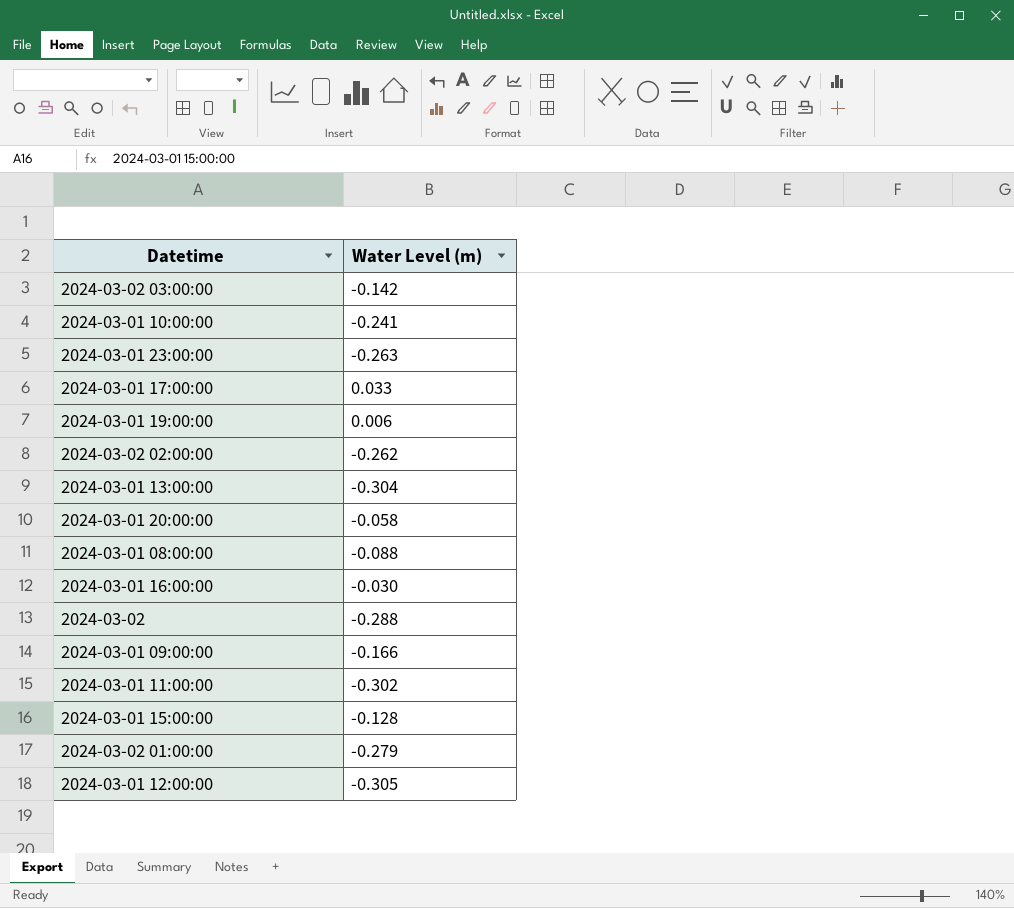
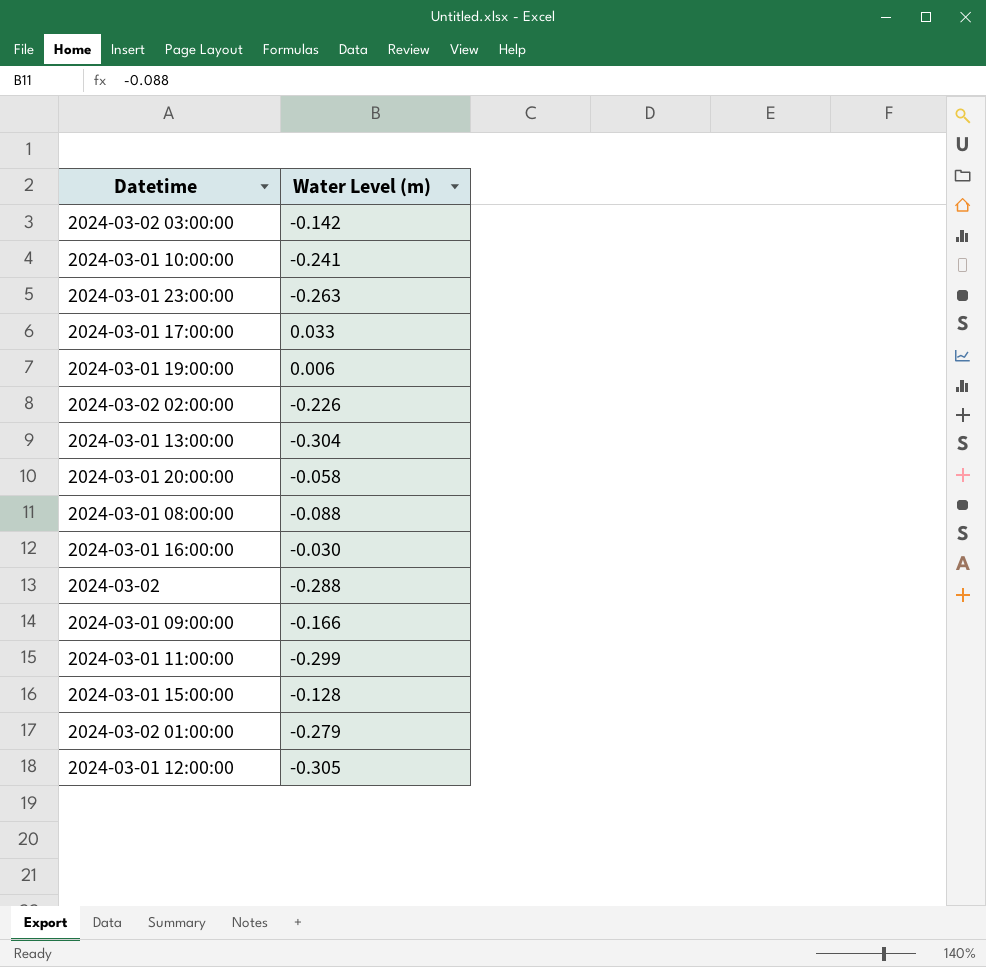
2024-03-02 02:00:00 | Water Level (m): -0.262 -> -0.226
2024-03-01 11:00:00 | Water Level (m): -0.302 -> -0.299

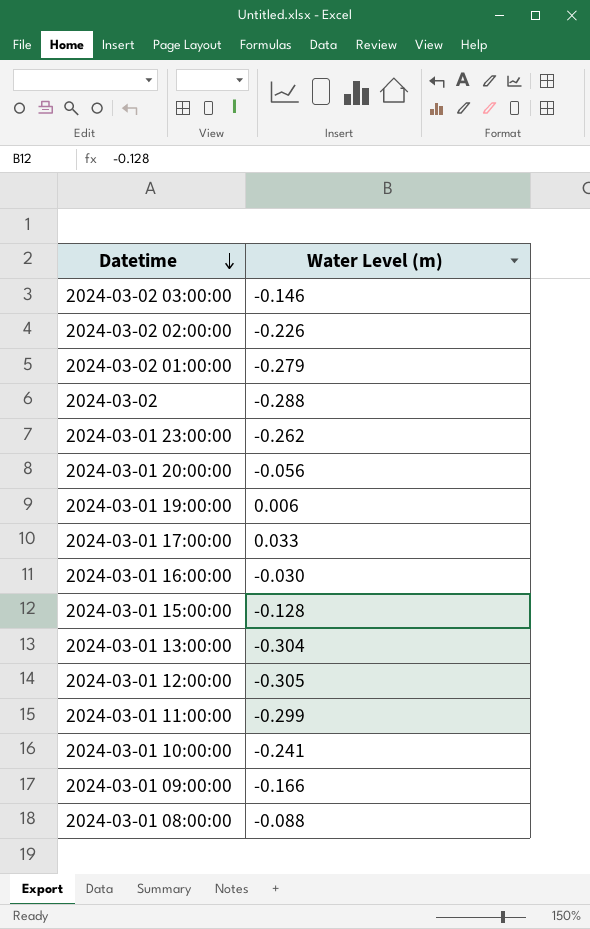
row order: none -> Datetime descending
2024-03-02 03:00:00 | Water Level (m): -0.142 -> -0.146
2024-03-01 23:00:00 | Water Level (m): -0.263 -> -0.262
2024-03-01 20:00:00 | Water Level (m): -0.058 -> -0.056

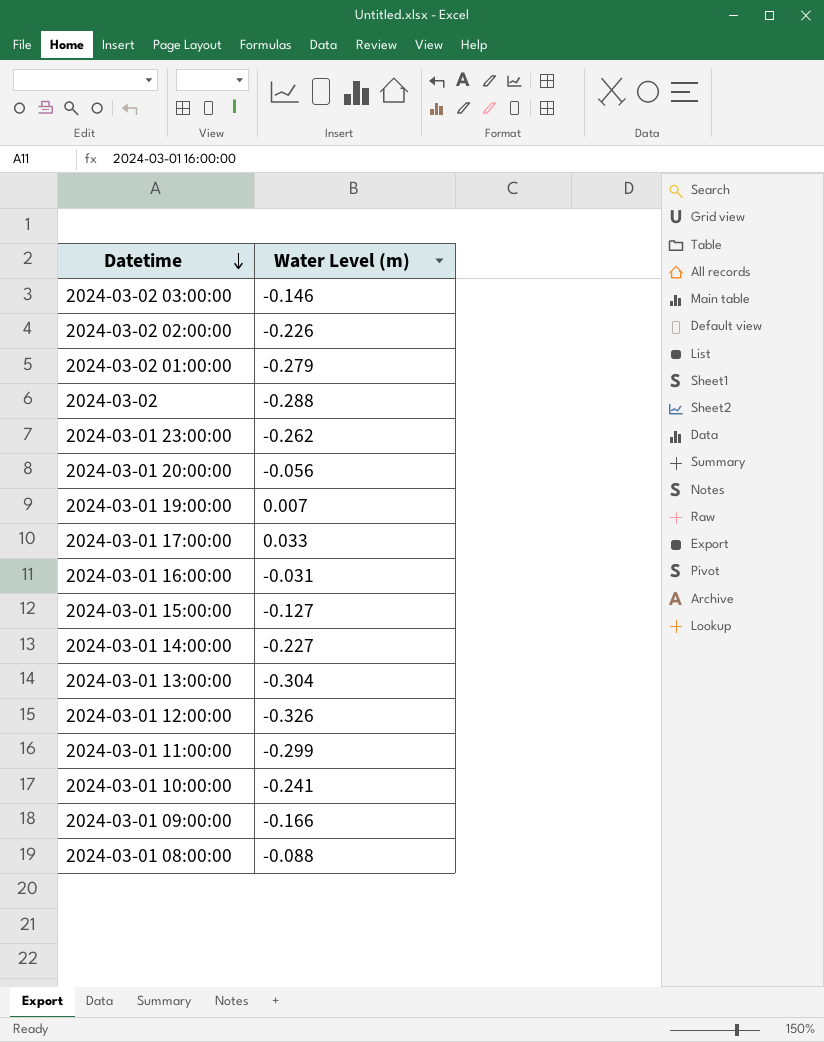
2024-03-01 19:00:00 | Water Level (m): 0.006 -> 0.007
2024-03-01 16:00:00 | Water Level (m): -0.030 -> -0.031
2024-03-01 15:00:00 | Water Level (m): -0.128 -> -0.127
row 2024-03-01 14:00:00: none -> -0.227
2024-03-01 12:00:00 | Water Level (m): -0.305 -> -0.326

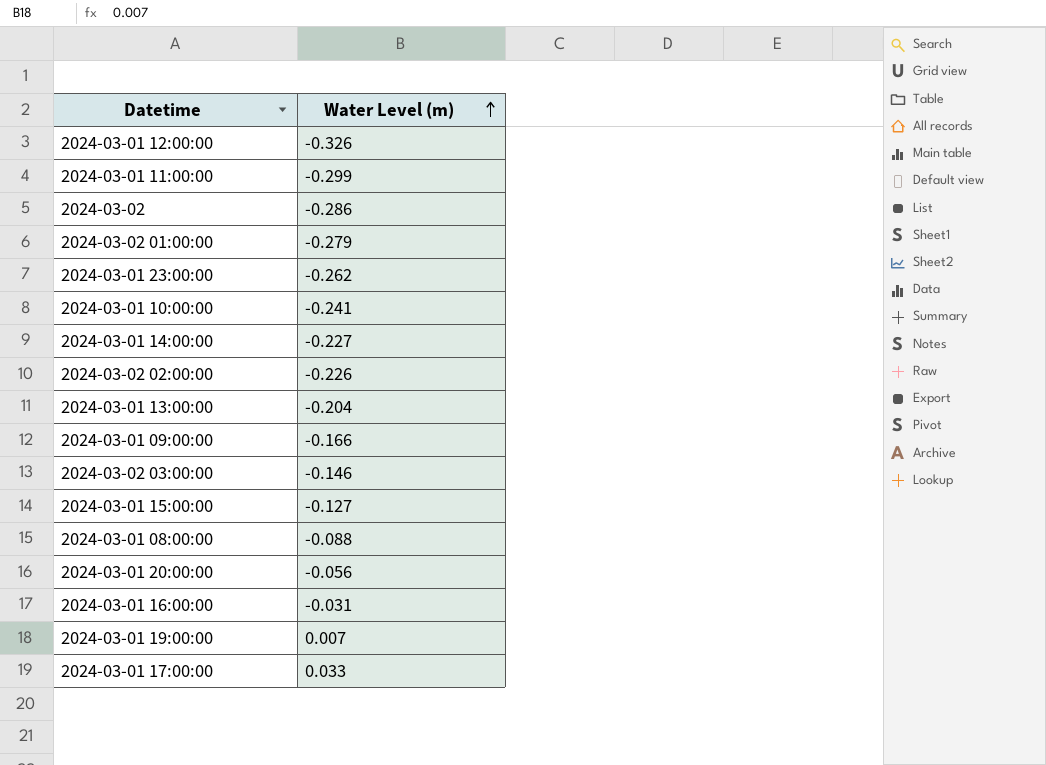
row order: Datetime descending -> Water Level (m) ascending
2024-03-02 | Water Level (m): -0.288 -> -0.286
2024-03-01 13:00:00 | Water Level (m): -0.304 -> -0.204

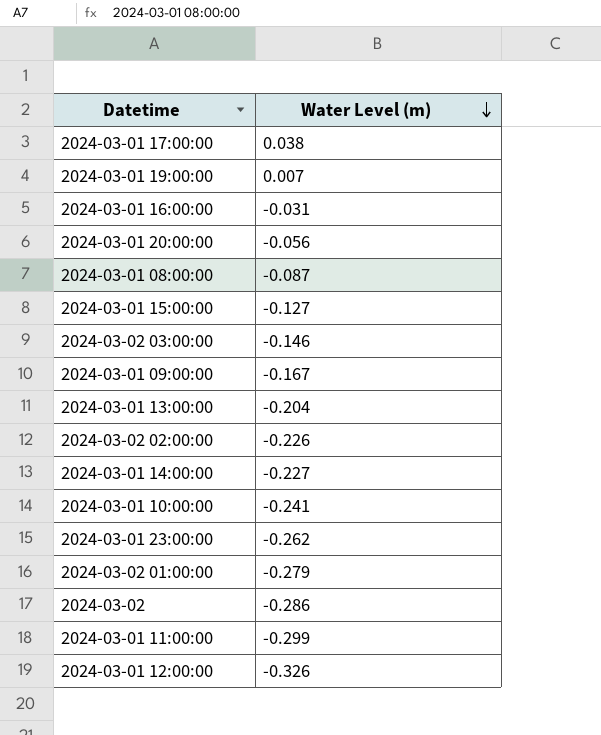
row order: Water Level (m) ascending -> Water Level (m) descending
2024-03-01 17:00:00 | Water Level (m): 0.033 -> 0.038
2024-03-01 08:00:00 | Water Level (m): -0.088 -> -0.087
2024-03-01 09:00:00 | Water Level (m): -0.166 -> -0.167

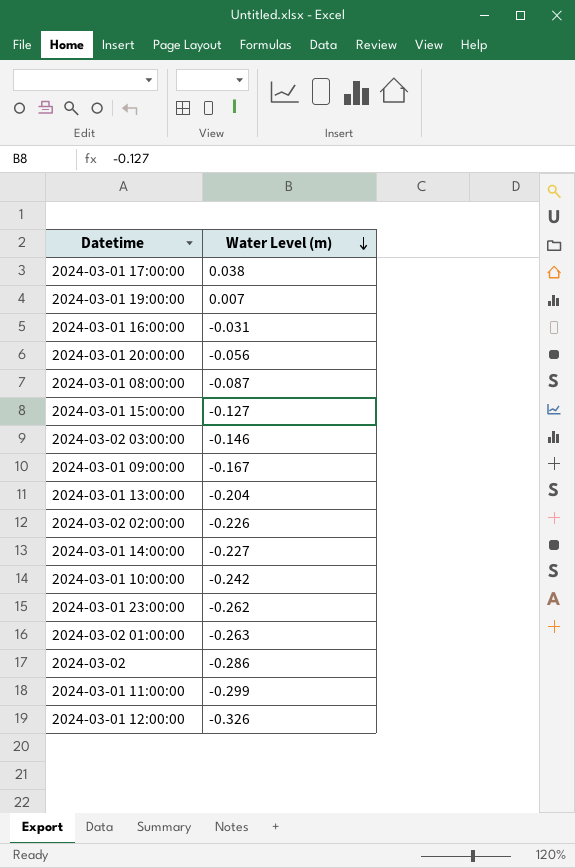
2024-03-01 10:00:00 | Water Level (m): -0.241 -> -0.242
2024-03-02 01:00:00 | Water Level (m): -0.279 -> -0.263

